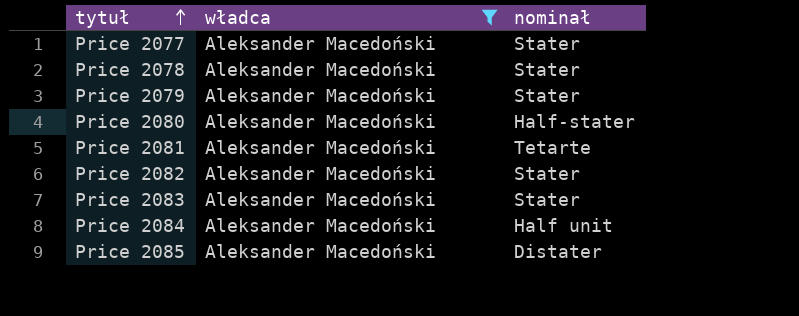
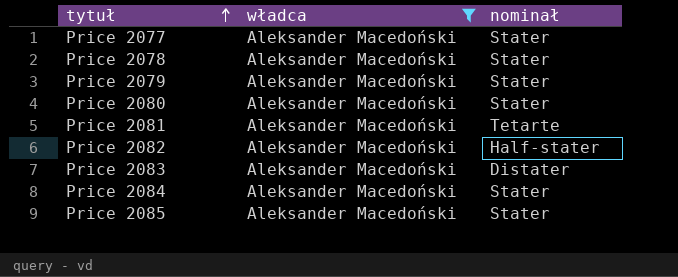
Price 2080 | nominał: Half-stater -> Stater
Price 2082 | nominał: Stater -> Half-stater
Price 2083 | nominał: Stater -> Distater
Price 2084 | nominał: Half unit -> Stater
Price 2085 | nominał: Distater -> Stater

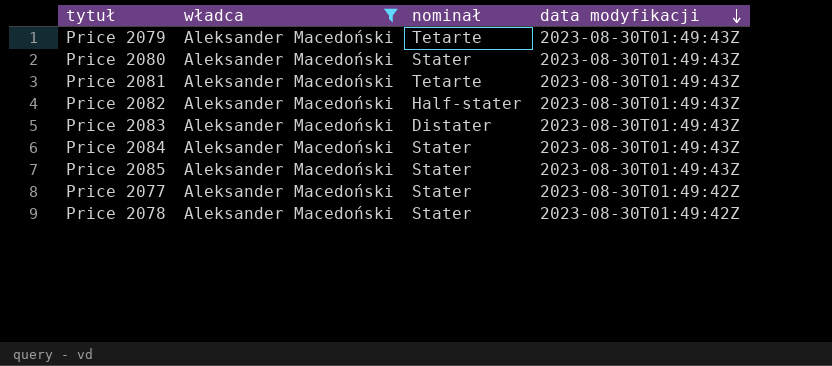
row order: tytuł ascending -> data modyfikacji descending
column data modyfikacji | position: none -> 4
Price 2079 | nominał: Stater -> Tetarte

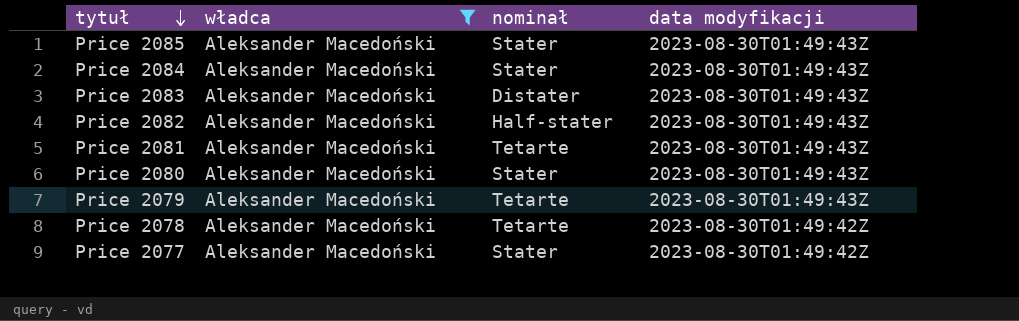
row order: data modyfikacji descending -> tytuł descending
Price 2078 | nominał: Stater -> Tetarte

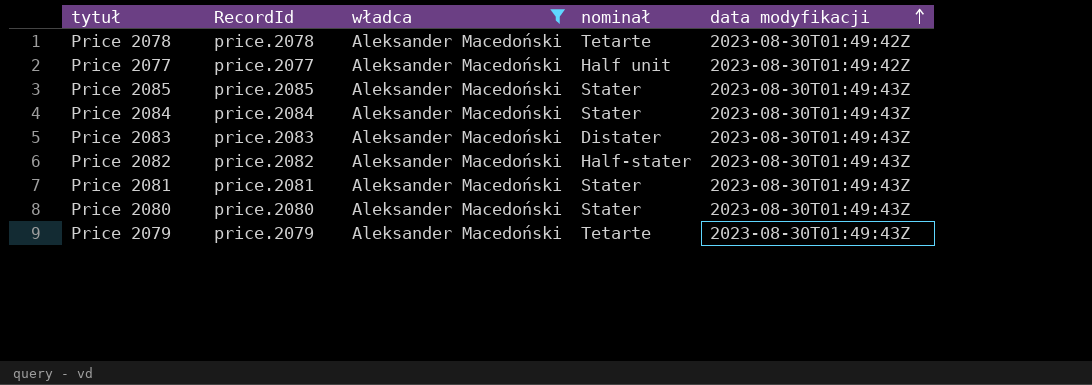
row order: tytuł descending -> data modyfikacji ascending
column RecordId | position: none -> 2
Price 2077 | nominał: Stater -> Half unit
Price 2081 | nominał: Tetarte -> Stater

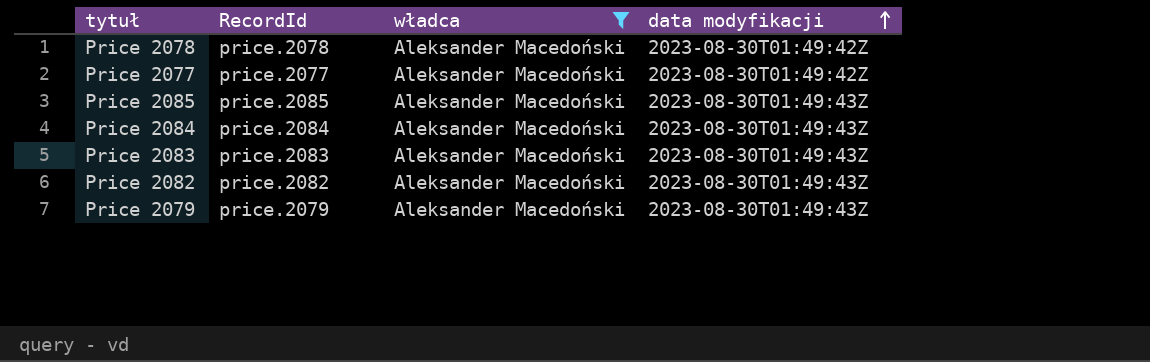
column nominał | position: 4 -> none
row Price 2081: price.2081 | Aleksander Macedoński | Stater | 2023-08-30T01:49:43Z -> none
row Price 2080: price.2080 | Aleksander Macedoński | Stater | 2023-08-30T01:49:43Z -> none

